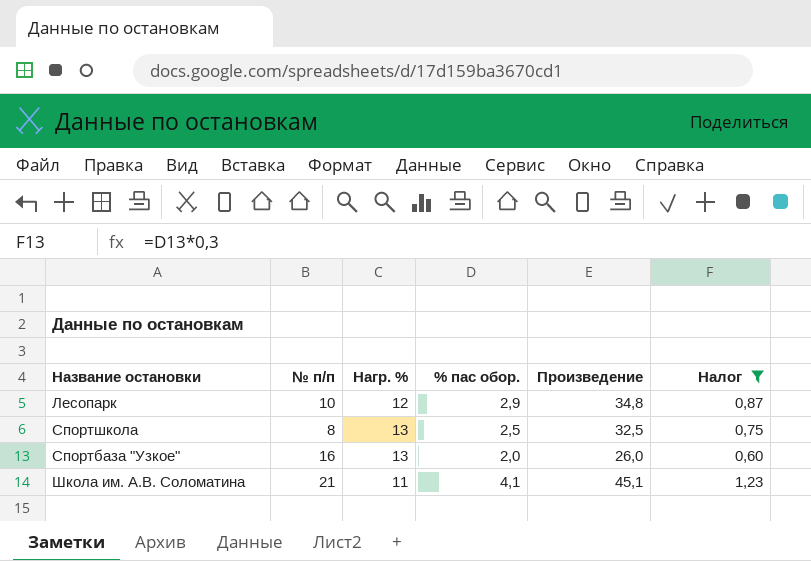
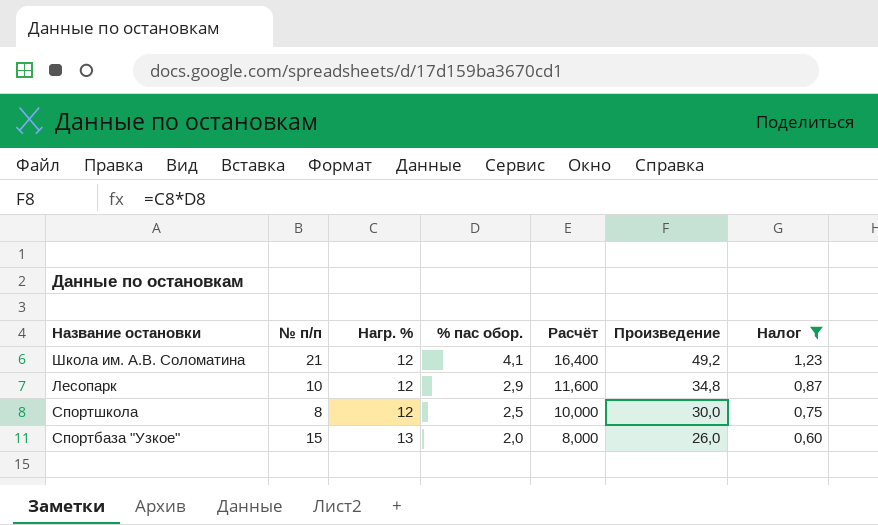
row order: none -> Нагр. % ascending
column Расчёт | formula: none -> [% пас обор.] * 4
Школа им. А.В. Соломатина | Нагр. %: 11 -> 12
Школа им. А.В. Соломатина | Произведение: 45,1 -> 49,2
Спортшкола | Нагр. %: 13 -> 12
Спортшкола | Произведение: 32,5 -> 30,0
Спортбаза "Узкое" | № п/п: 16 -> 15

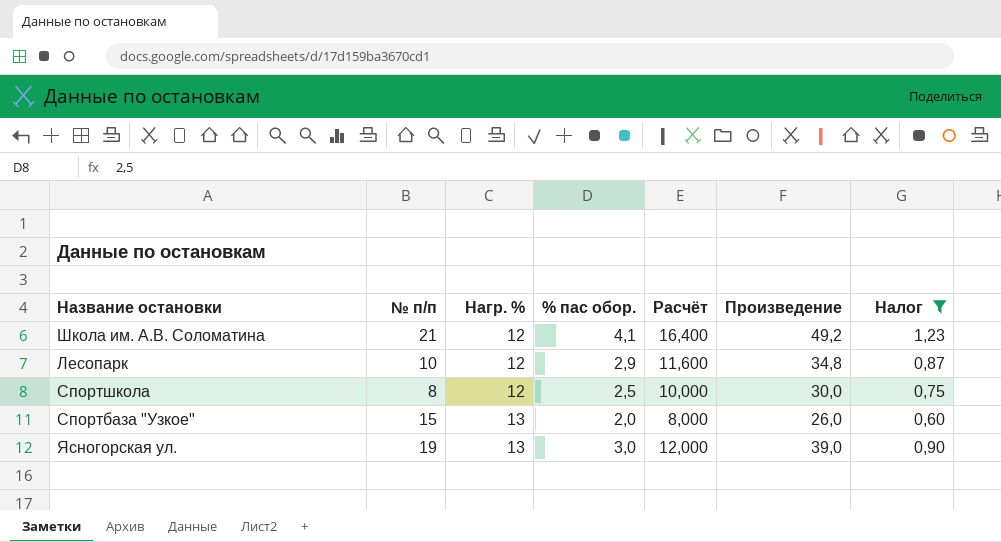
row Ясногорская ул.: none -> 19 | 13 | 3,0 | 12,000 | 39,0 | 0,90

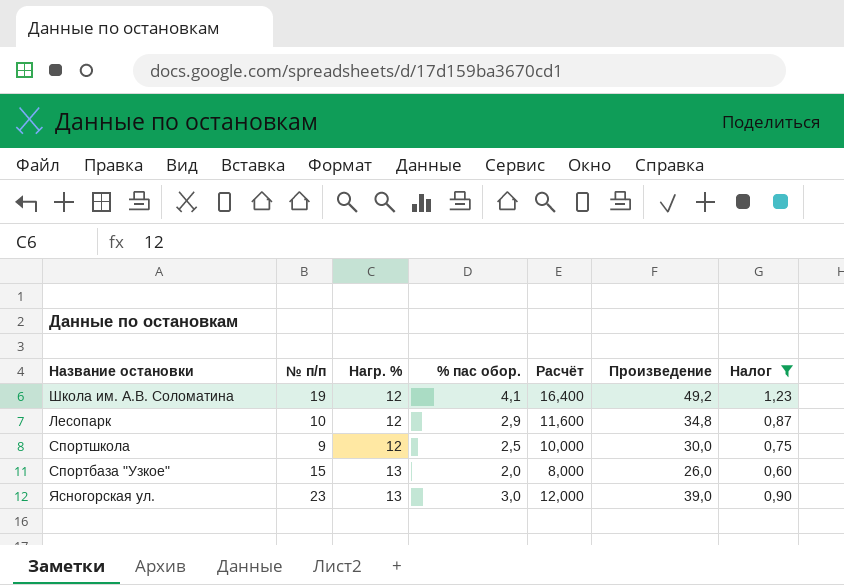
Школа им. А.В. Соломатина | № п/п: 21 -> 19
Спортшкола | № п/п: 8 -> 9
Ясногорская ул. | № п/п: 19 -> 23

